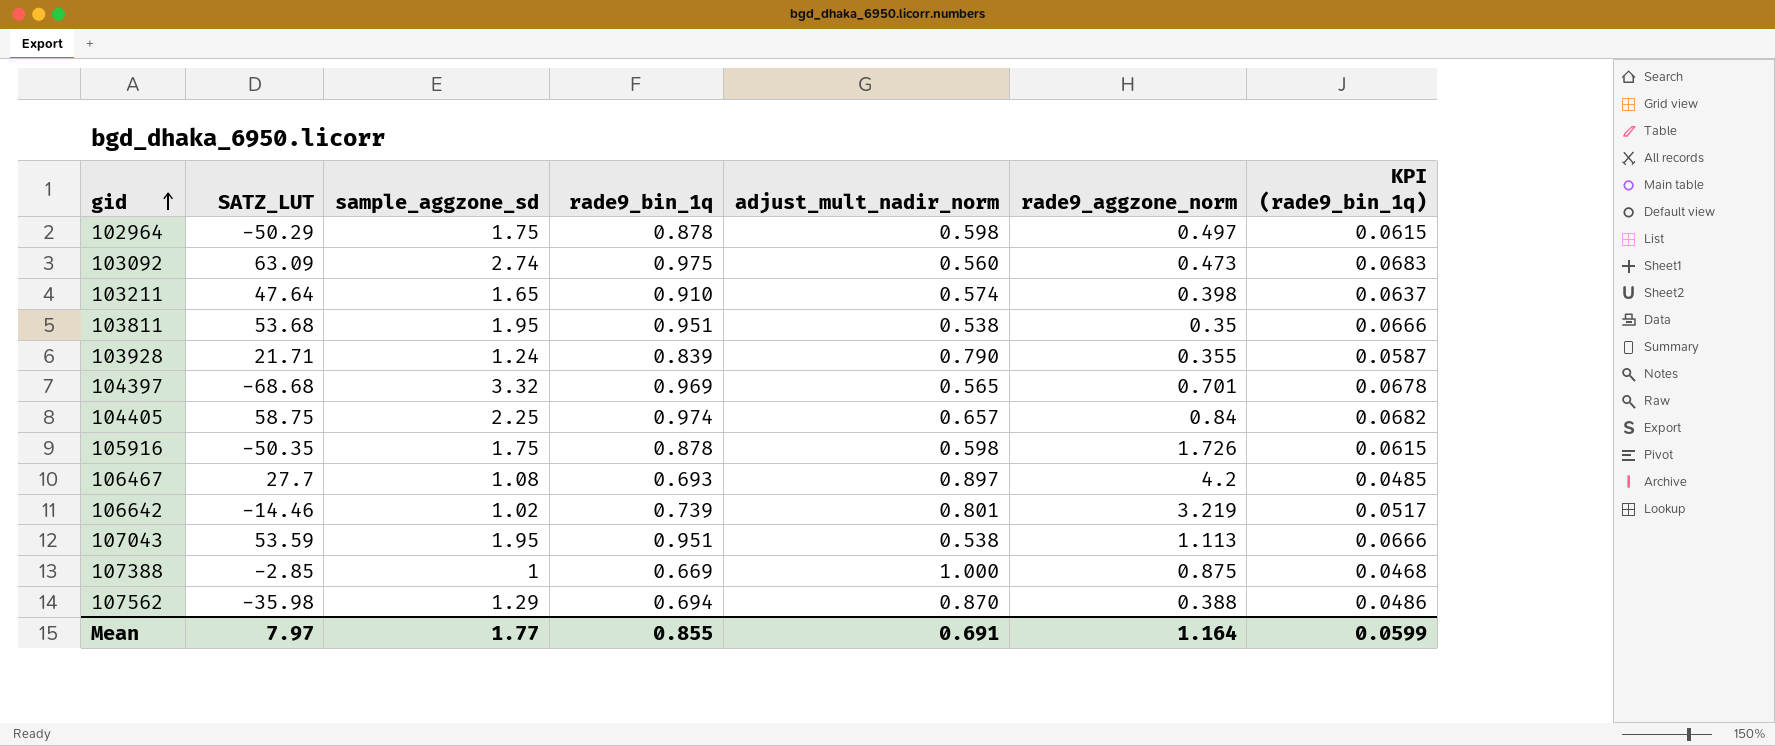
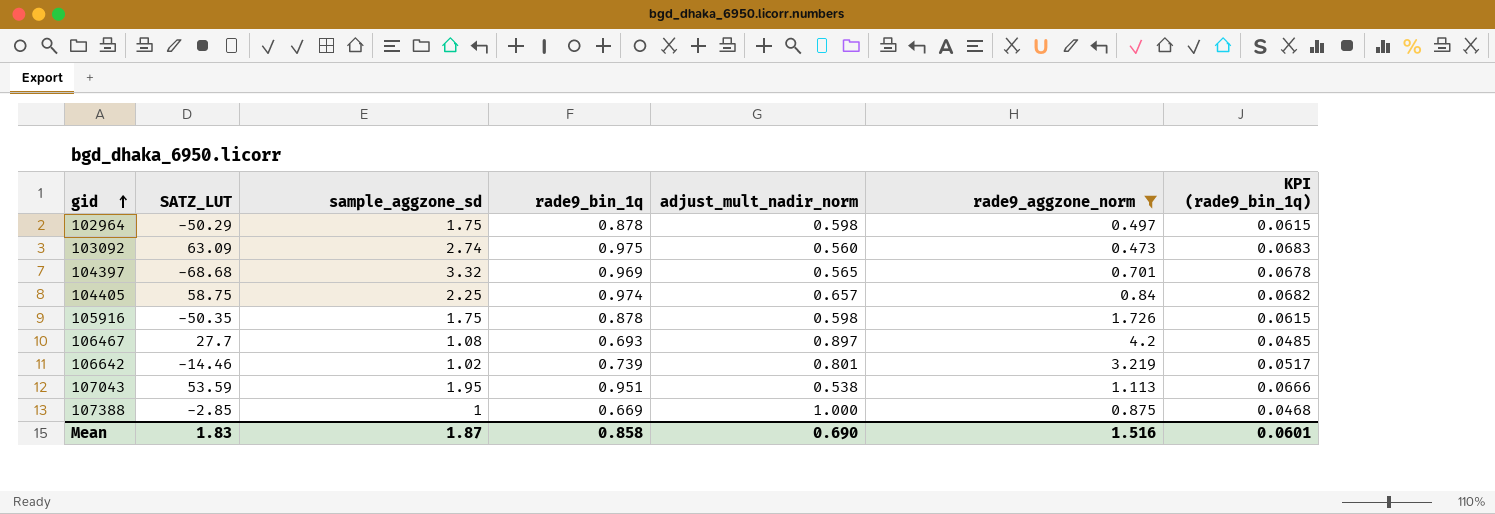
filter: none -> rade9_aggzone_norm >= 0.473
Mean | SATZ_LUT: 7.97 -> 1.83
Mean | sample_aggzone_sd: 1.77 -> 1.87
Mean | rade9_bin_1q: 0.855 -> 0.858
Mean | adjust_mult_nadir_norm: 0.691 -> 0.690
Mean | rade9_aggzone_norm: 1.164 -> 1.516
Mean | KPI (rade9_bin_1q): 0.0599 -> 0.0601

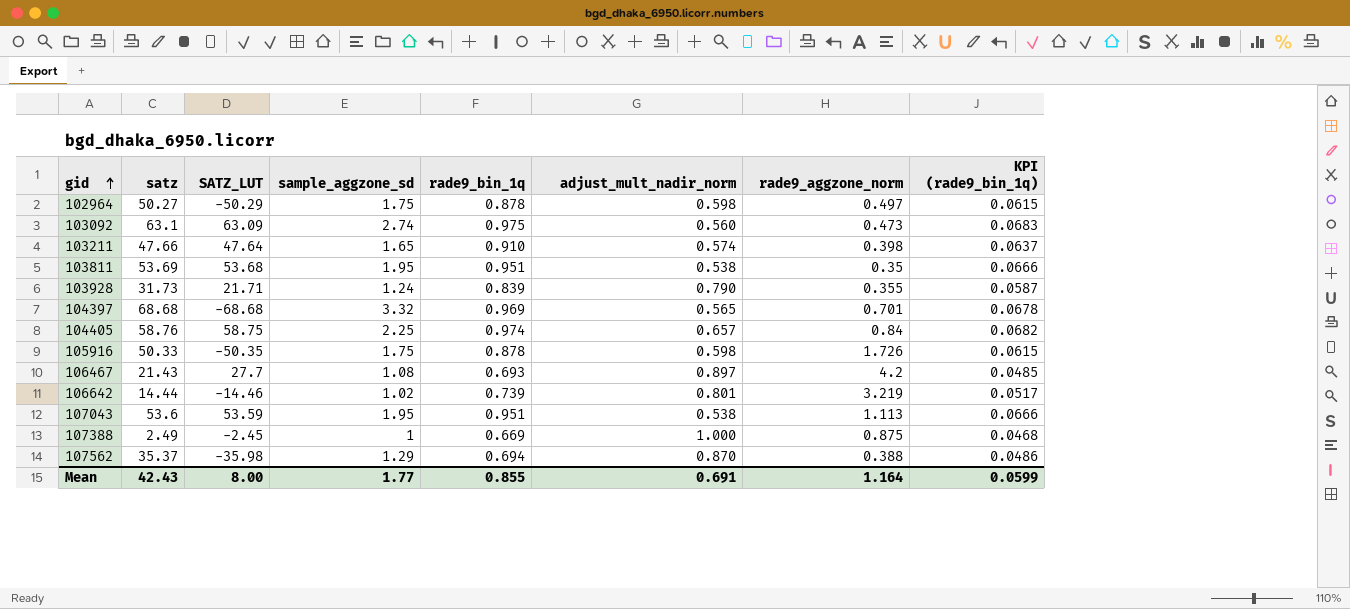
filter: rade9_aggzone_norm >= 0.473 -> none
column satz | position: none -> 2
107388 | SATZ_LUT: -2.85 -> -2.45
Mean | SATZ_LUT: 1.83 -> 8.00
Mean | sample_aggzone_sd: 1.87 -> 1.77
Mean | rade9_bin_1q: 0.858 -> 0.855
Mean | adjust_mult_nadir_norm: 0.690 -> 0.691
Mean | rade9_aggzone_norm: 1.516 -> 1.164
Mean | KPI (rade9_bin_1q): 0.0601 -> 0.0599

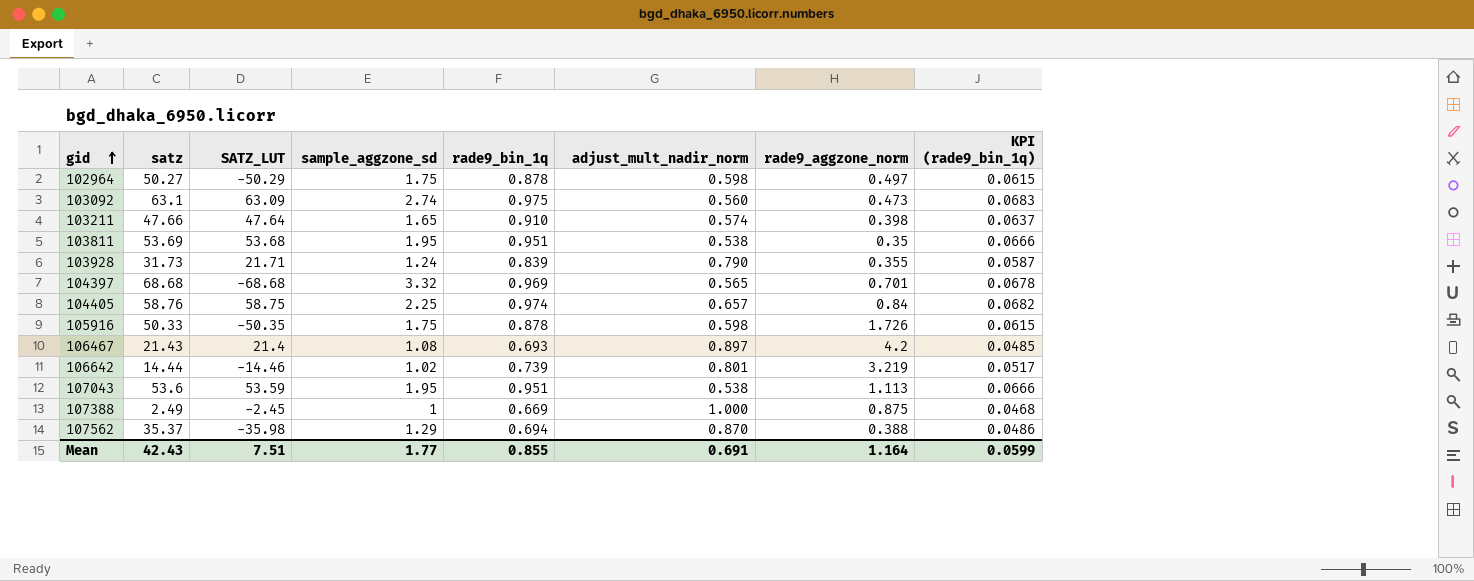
106467 | SATZ_LUT: 27.7 -> 21.4
Mean | SATZ_LUT: 8.00 -> 7.51

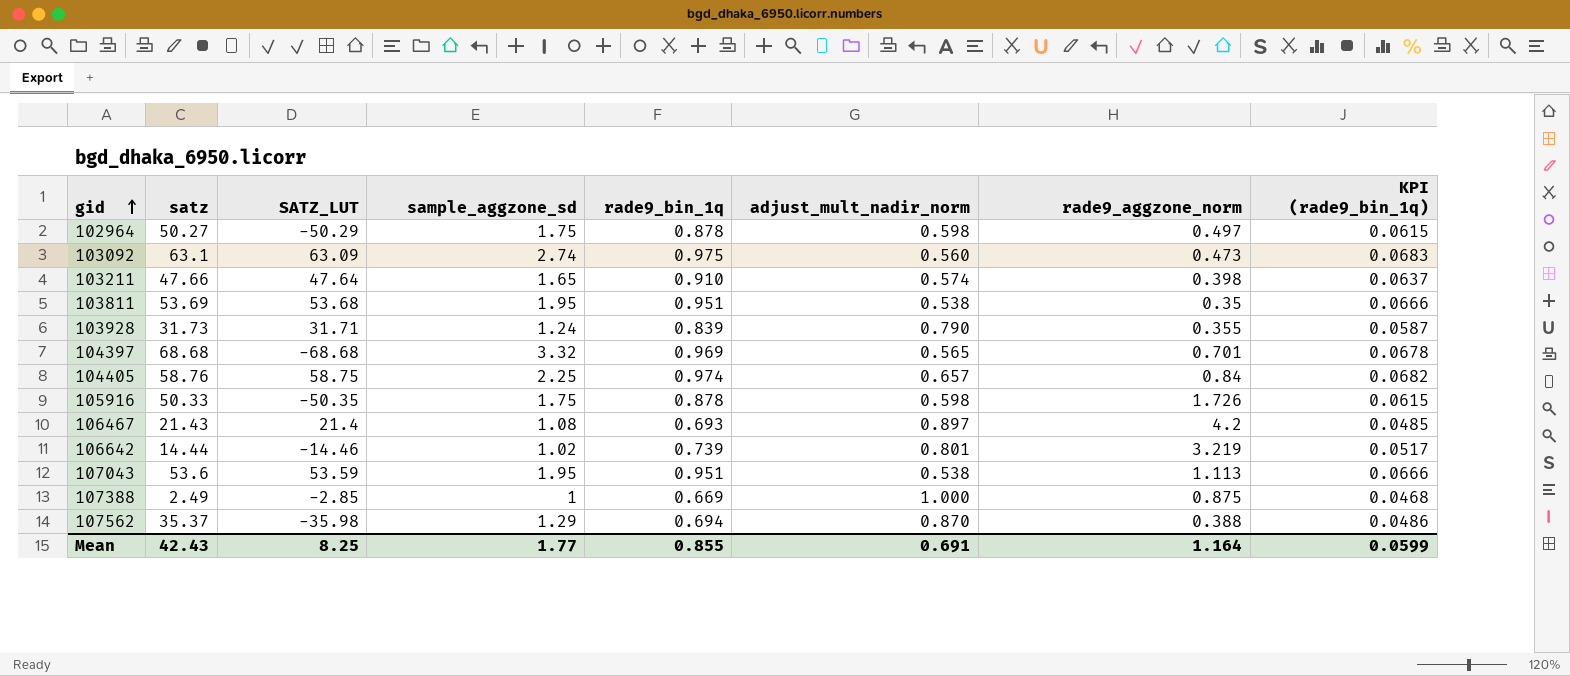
103928 | SATZ_LUT: 21.71 -> 31.71
107388 | SATZ_LUT: -2.45 -> -2.85
Mean | SATZ_LUT: 7.51 -> 8.25

